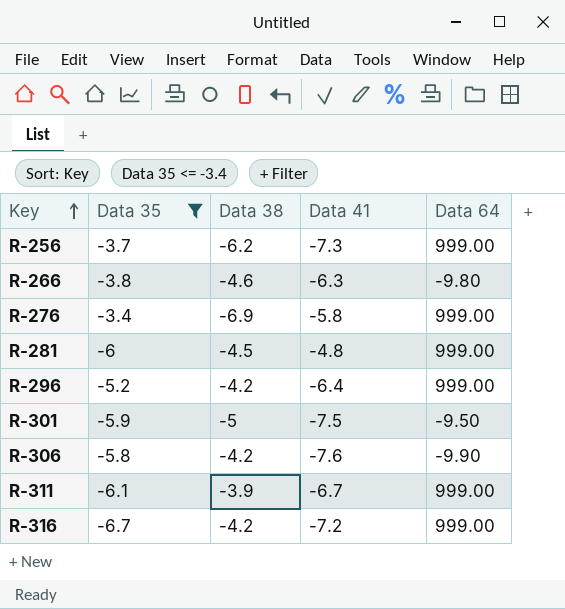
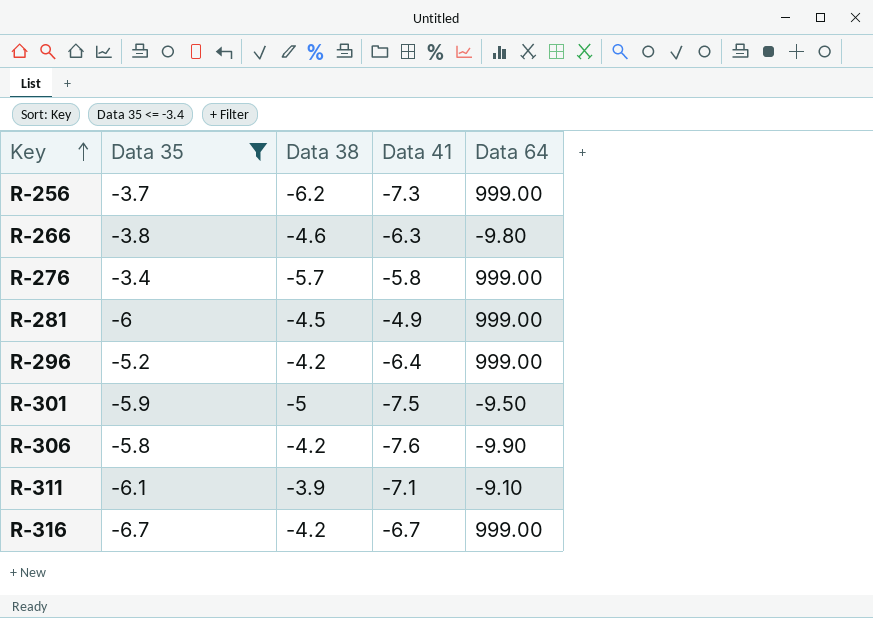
R-276 | Data 38: -6.9 -> -5.7
R-281 | Data 41: -4.8 -> -4.9
R-311 | Data 41: -6.7 -> -7.1
R-311 | Data 64: 999.00 -> -9.10
R-316 | Data 41: -7.2 -> -6.7

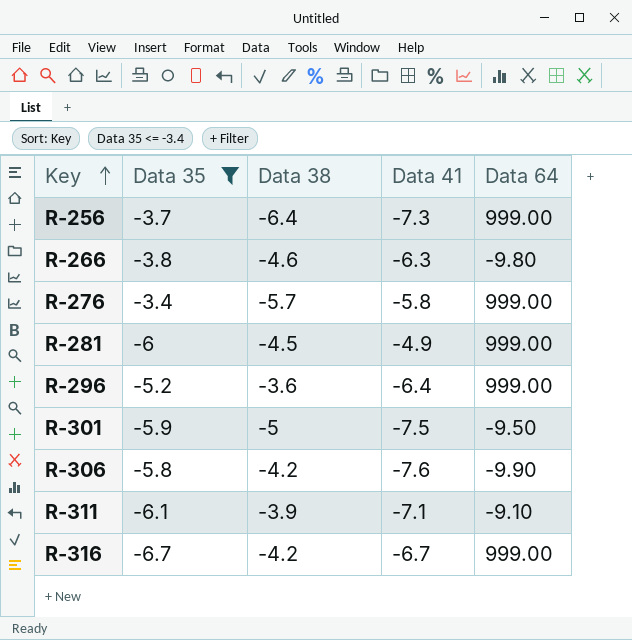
R-256 | Data 38: -6.2 -> -6.4
R-296 | Data 38: -4.2 -> -3.6

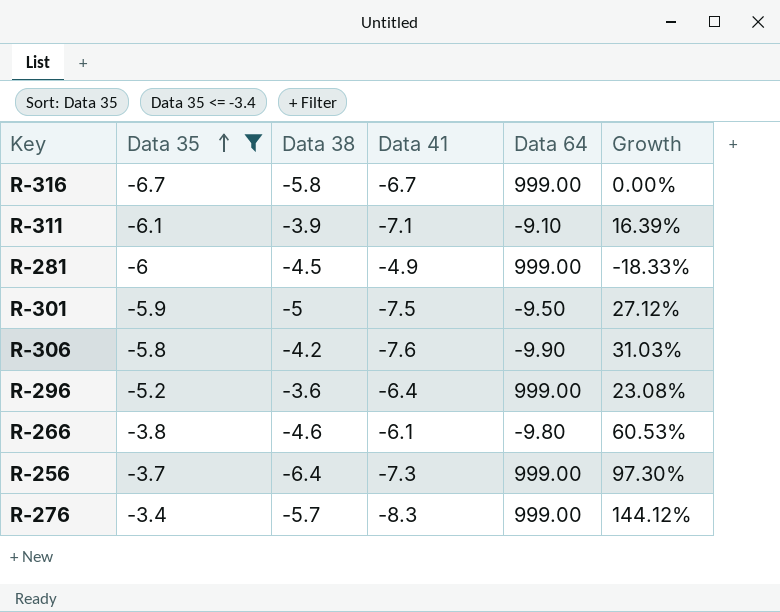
row order: Key ascending -> Data 35 ascending
column Growth | formula: none -> ([Data 41] - [Data 35]) / [Data 35]
R-316 | Data 38: -4.2 -> -5.8
R-266 | Data 41: -6.3 -> -6.1
R-276 | Data 41: -5.8 -> -8.3

